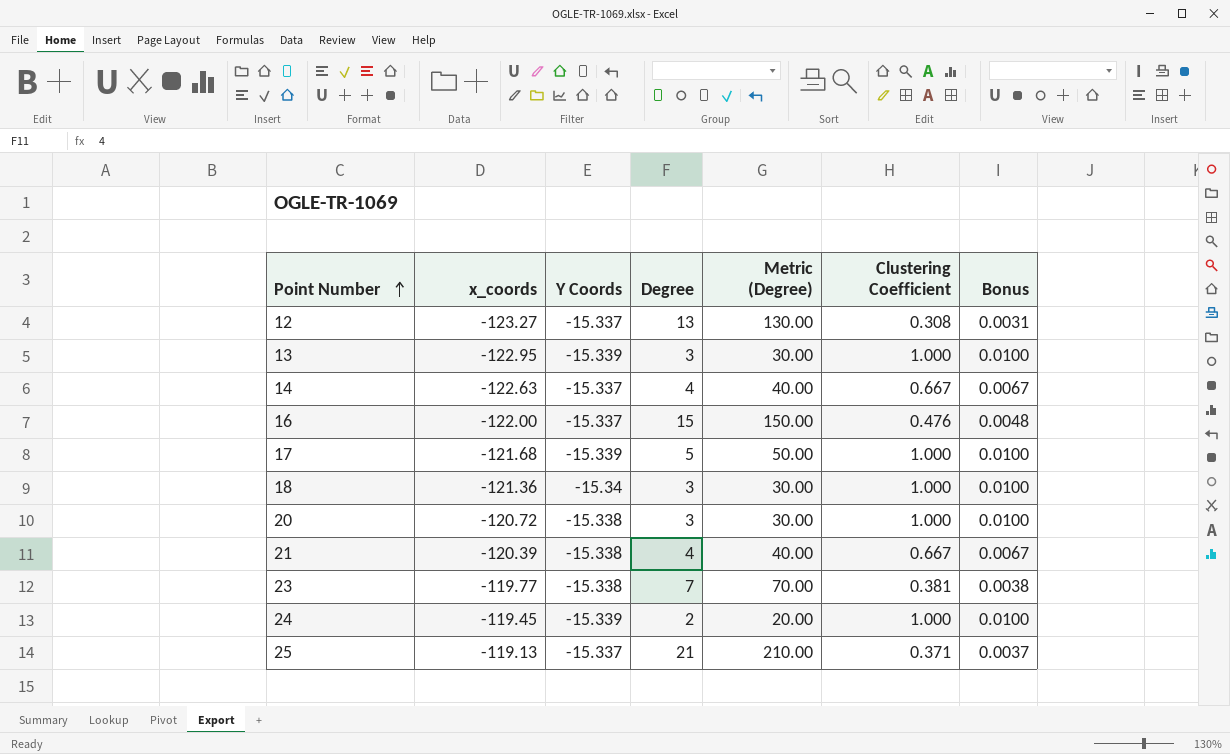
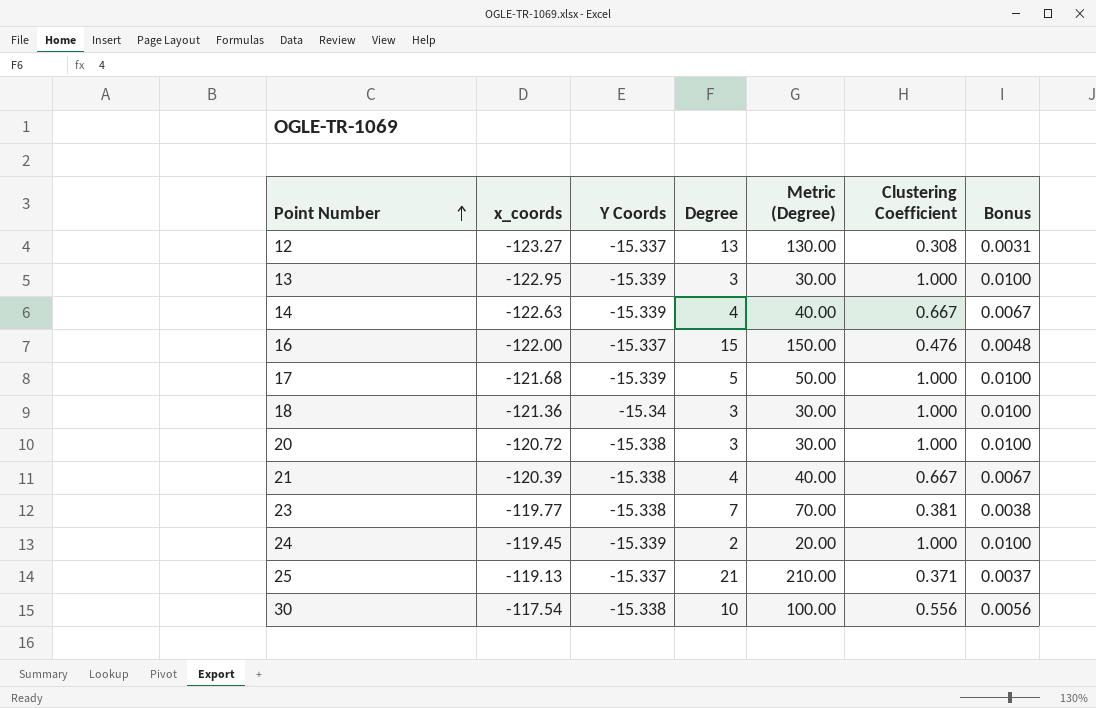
14 | Y Coords: -15.337 -> -15.339
row 30: none -> -117.54 | -15.338 | 10 | 100.00 | 0.556 | 0.0056

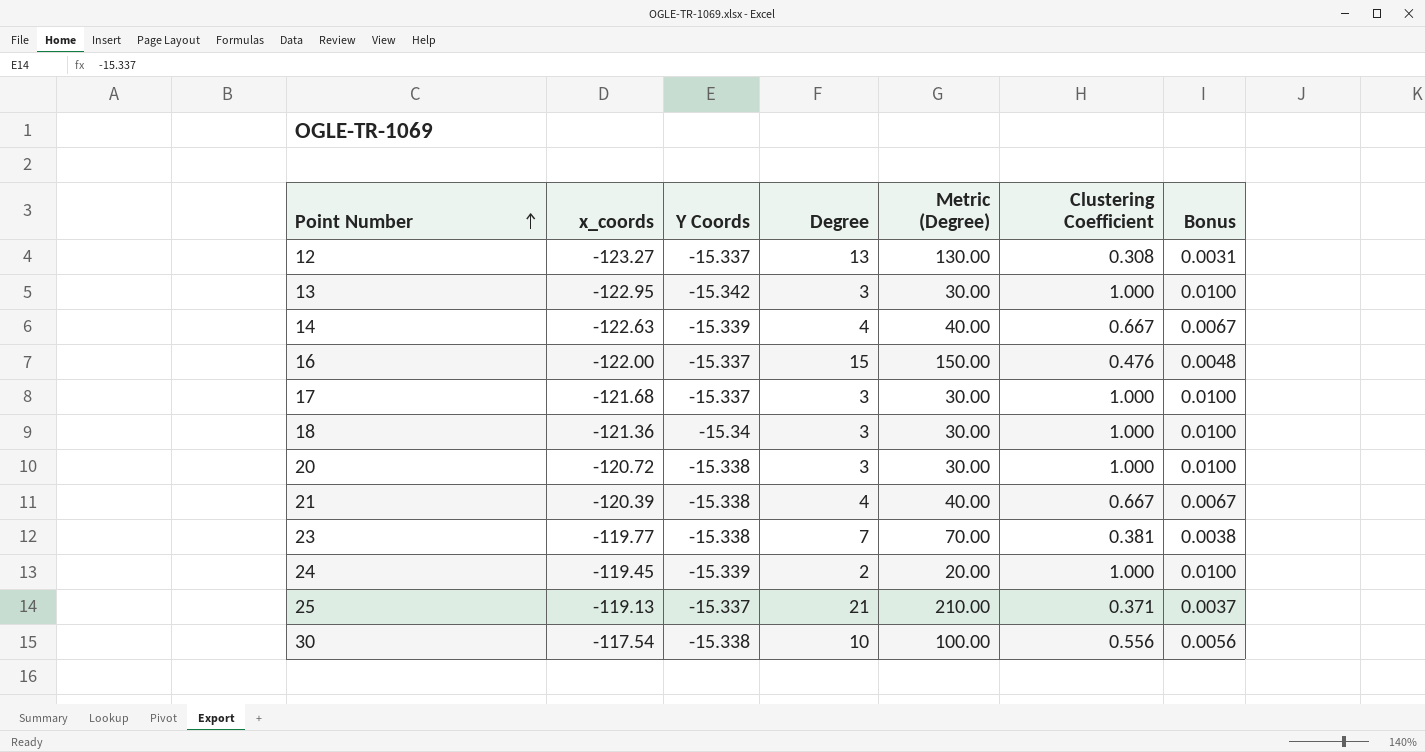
13 | Y Coords: -15.339 -> -15.342
17 | Y Coords: -15.339 -> -15.337
17 | Degree: 5 -> 3
17 | Metric (Degree): 50.00 -> 30.00

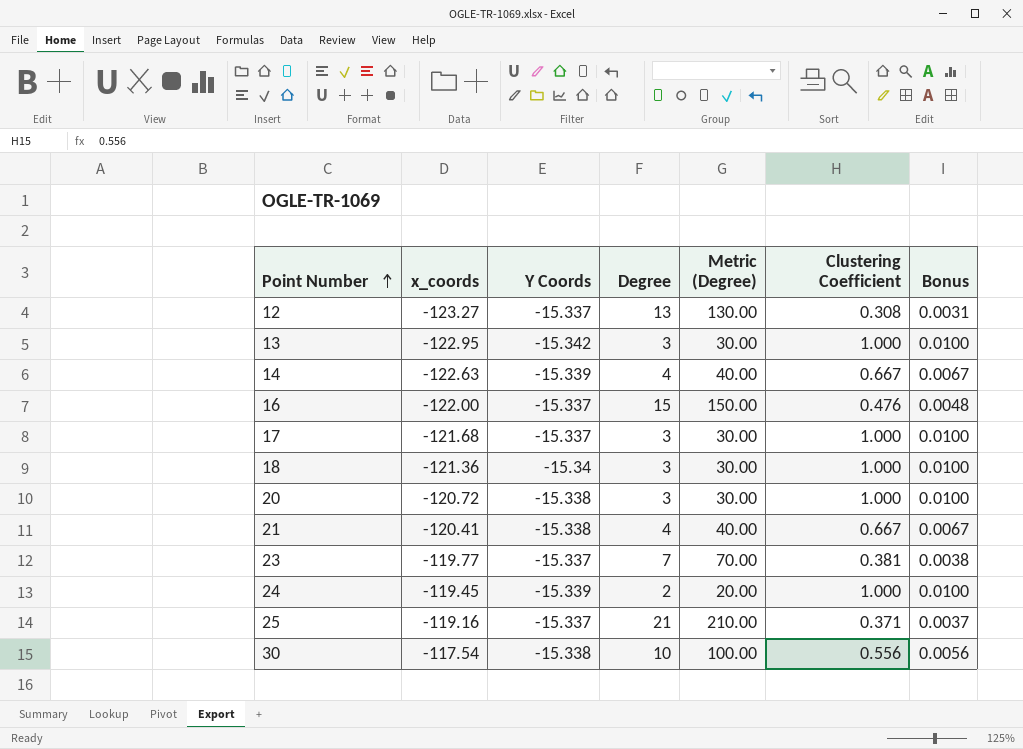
21 | x_coords: -120.39 -> -120.41
23 | Y Coords: -15.338 -> -15.337
25 | x_coords: -119.13 -> -119.16

